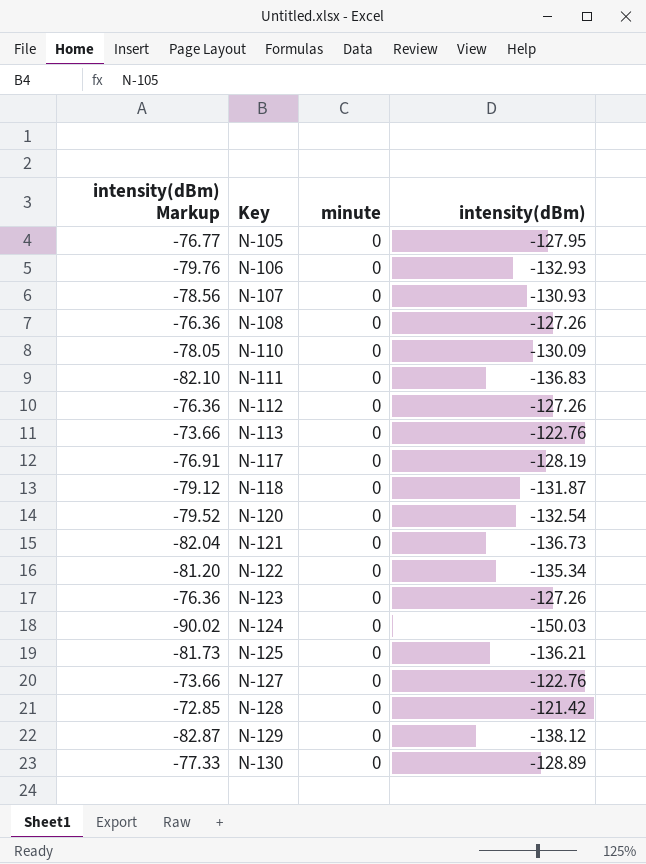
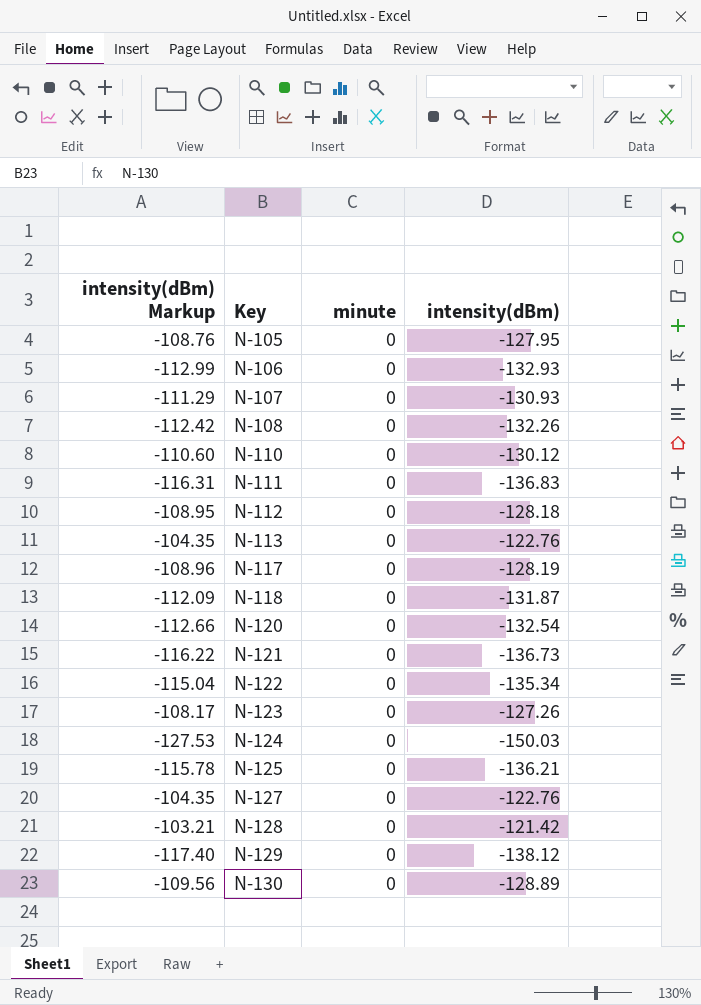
column intensity(dBm) Markup | formula: [intensity(dBm)] * 0.6 -> [intensity(dBm)] * 0.85
N-108 | intensity(dBm): -127.26 -> -132.26
N-110 | intensity(dBm): -130.09 -> -130.12
N-112 | intensity(dBm): -127.26 -> -128.18

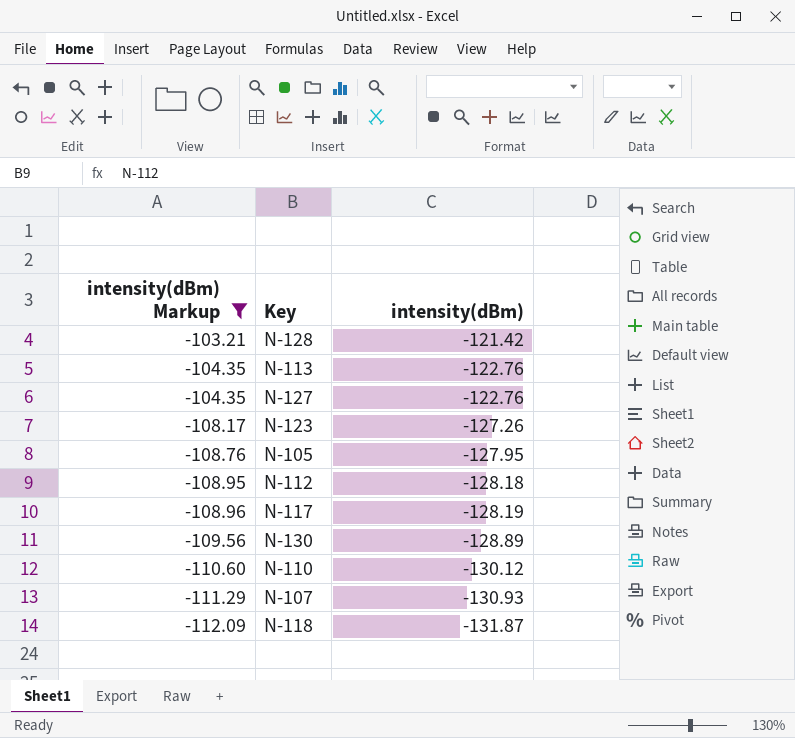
filter: none -> intensity(dBm) Markup >= -112.09
row order: Key ascending -> intensity(dBm) Markup descending
column minute | position: 3 -> none

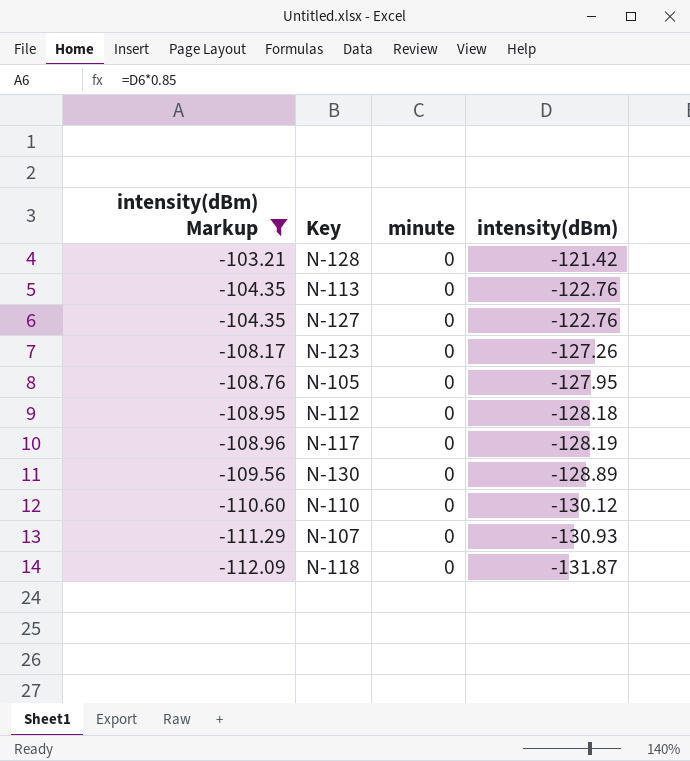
column minute | position: none -> 3

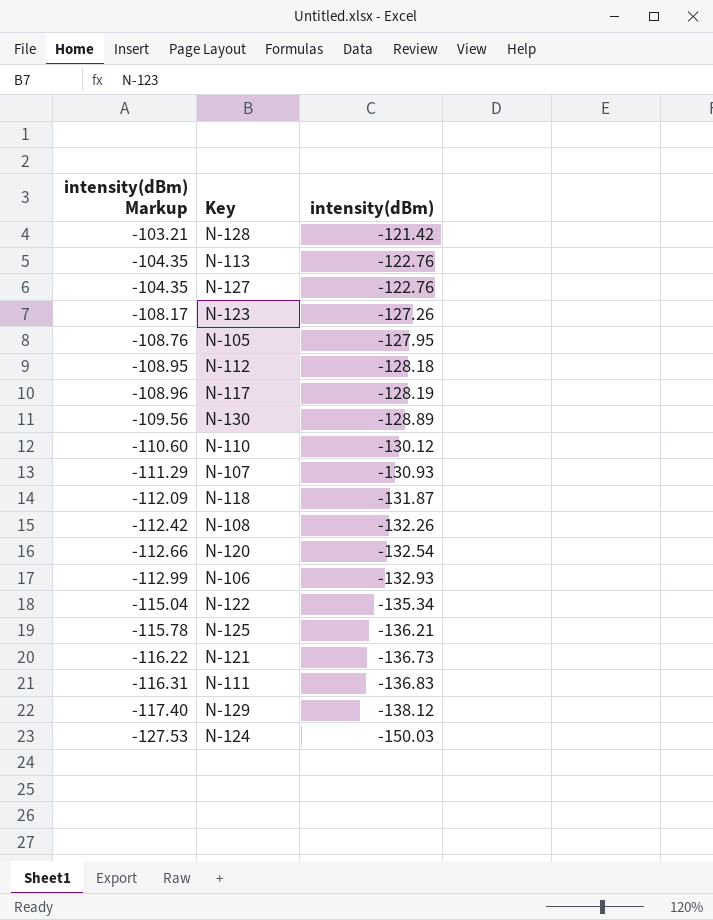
filter: intensity(dBm) Markup >= -112.09 -> none
column minute | position: 3 -> none

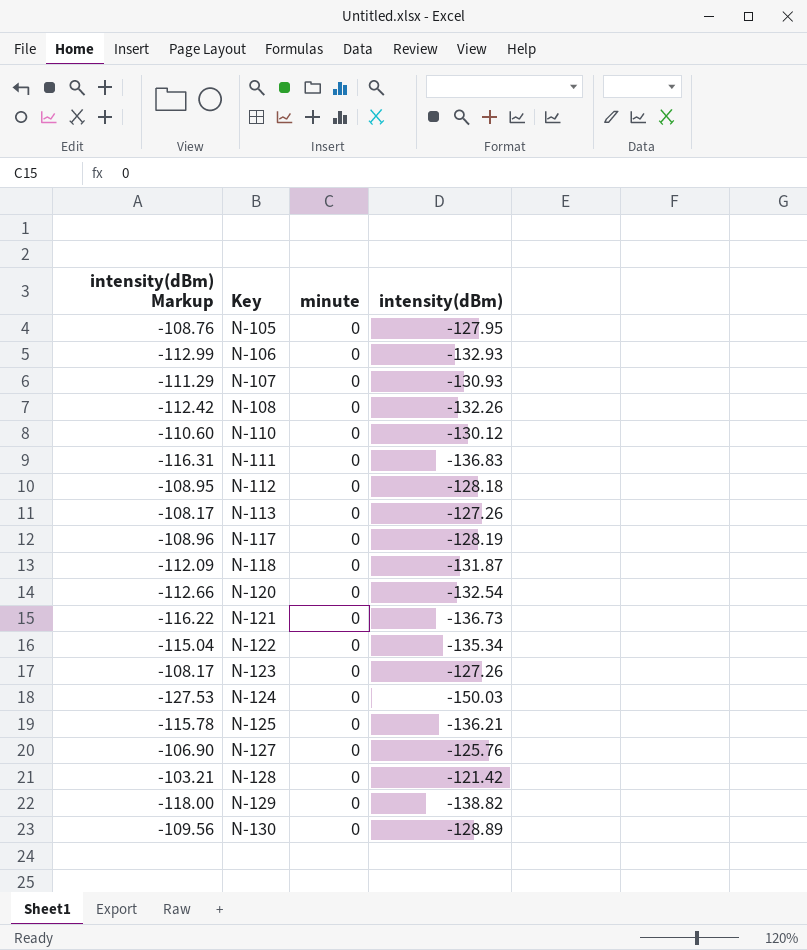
row order: intensity(dBm) Markup descending -> Key ascending
column minute | position: none -> 3
N-113 | intensity(dBm) Markup: -104.35 -> -108.17
N-113 | intensity(dBm): -122.76 -> -127.26
N-127 | intensity(dBm) Markup: -104.35 -> -106.90
N-127 | intensity(dBm): -122.76 -> -125.76
N-129 | intensity(dBm) Markup: -117.40 -> -118.00
N-129 | intensity(dBm): -138.12 -> -138.82

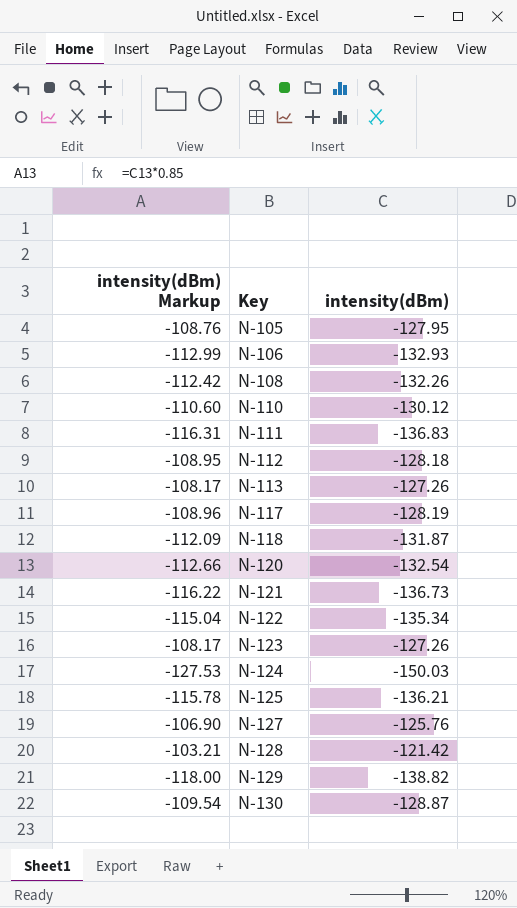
column minute | position: 3 -> none
row N-107: -111.29 | 0 | -130.93 -> none
N-130 | intensity(dBm) Markup: -109.56 -> -109.54
N-130 | intensity(dBm): -128.89 -> -128.87

